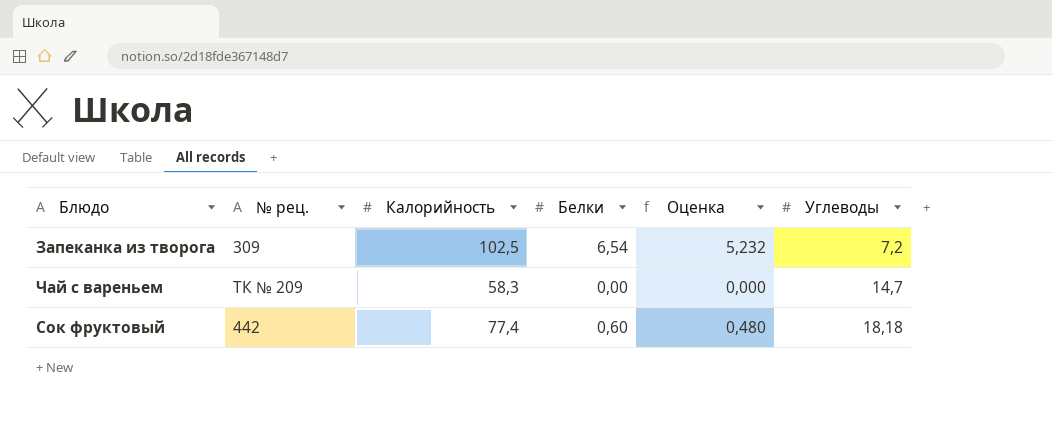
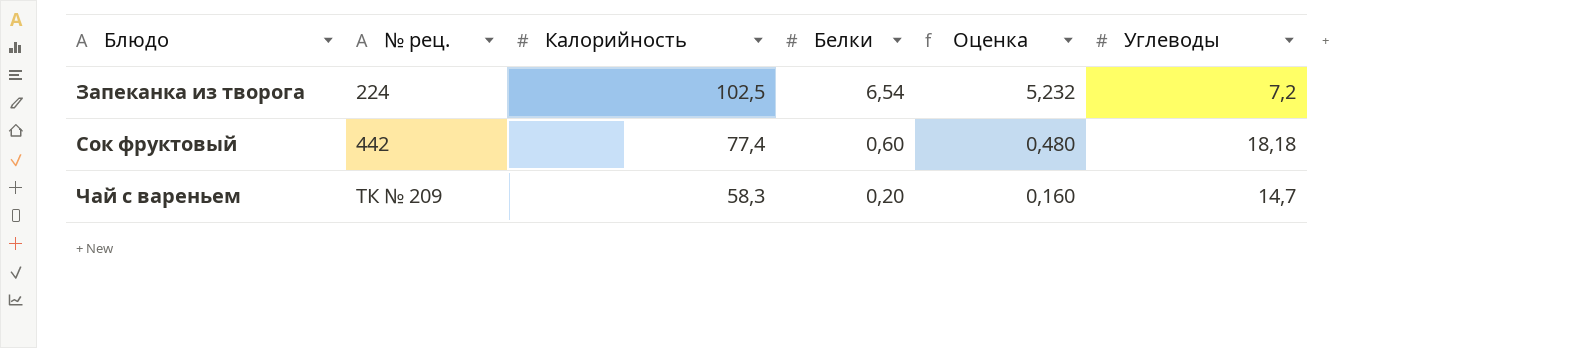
row order: Углеводы ascending -> Блюдо ascending
Запеканка из творога | № рец.: 309 -> 224
Чай с вареньем | Белки: 0,00 -> 0,20
Чай с вареньем | Оценка: 0,000 -> 0,160

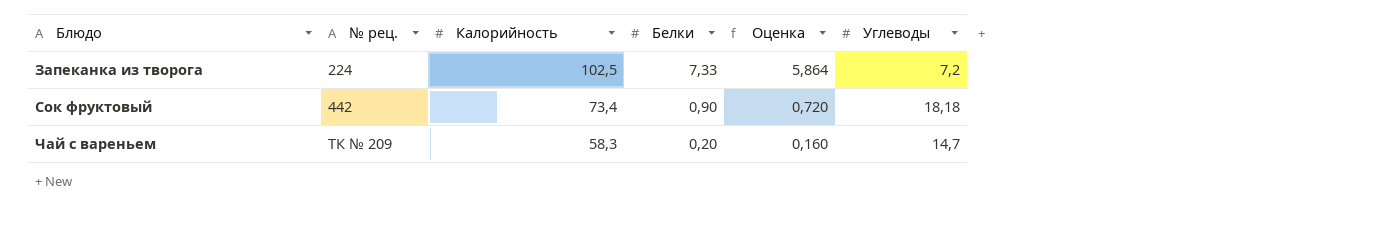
Запеканка из творога | Белки: 6,54 -> 7,33
Запеканка из творога | Оценка: 5,232 -> 5,864
Сок фруктовый | Калорийность: 77,4 -> 73,4
Сок фруктовый | Белки: 0,60 -> 0,90
Сок фруктовый | Оценка: 0,480 -> 0,720

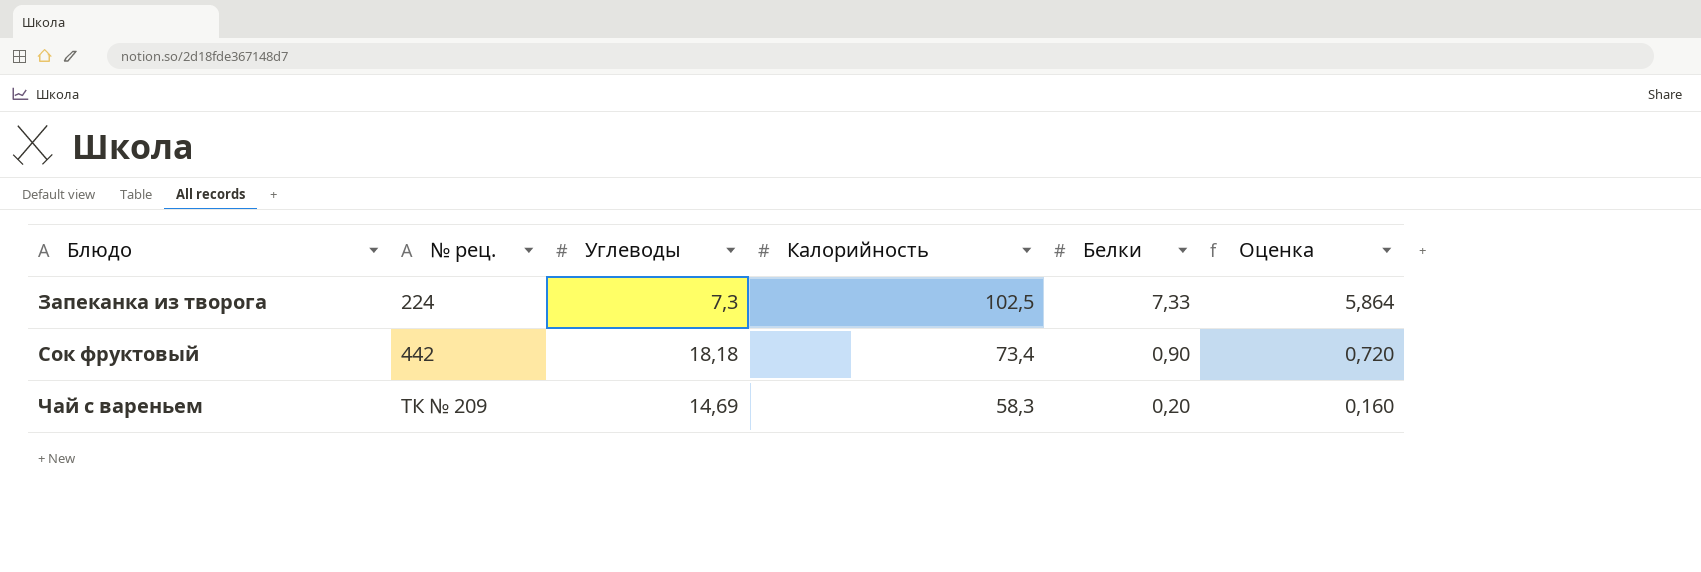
column Углеводы | position: 6 -> 3
Запеканка из творога | Углеводы: 7,2 -> 7,3
Чай с вареньем | Углеводы: 14,7 -> 14,69

